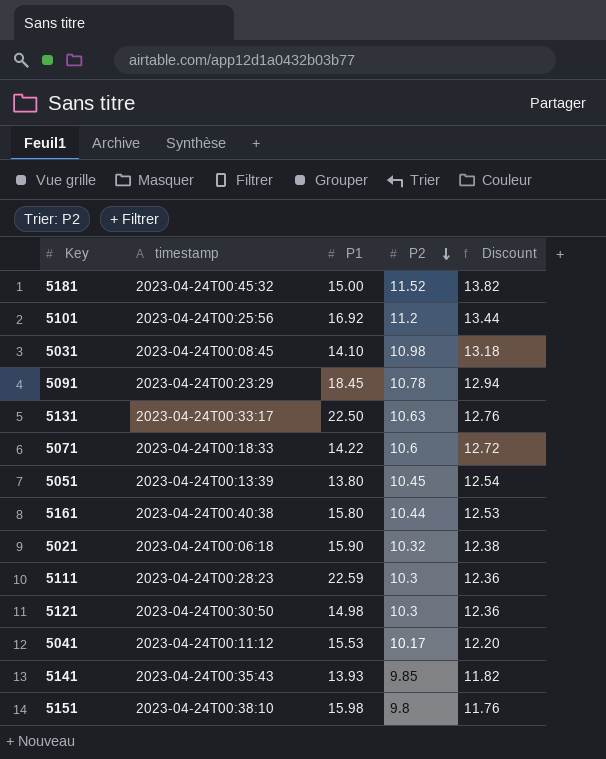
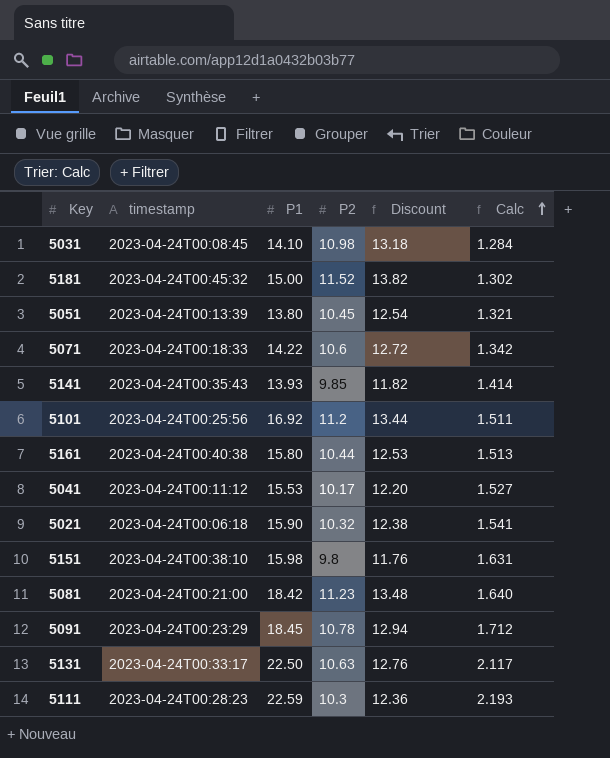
row order: P2 descending -> Calc ascending
column Calc | formula: none -> [P1] / [P2]
row 5121: 2023-04-24T00:30:50 | 14.98 | 10.3 | 12.36 -> none
row 5081: none -> 2023-04-24T00:21:00 | 18.42 | 11.23 | 13.48 | 1.640

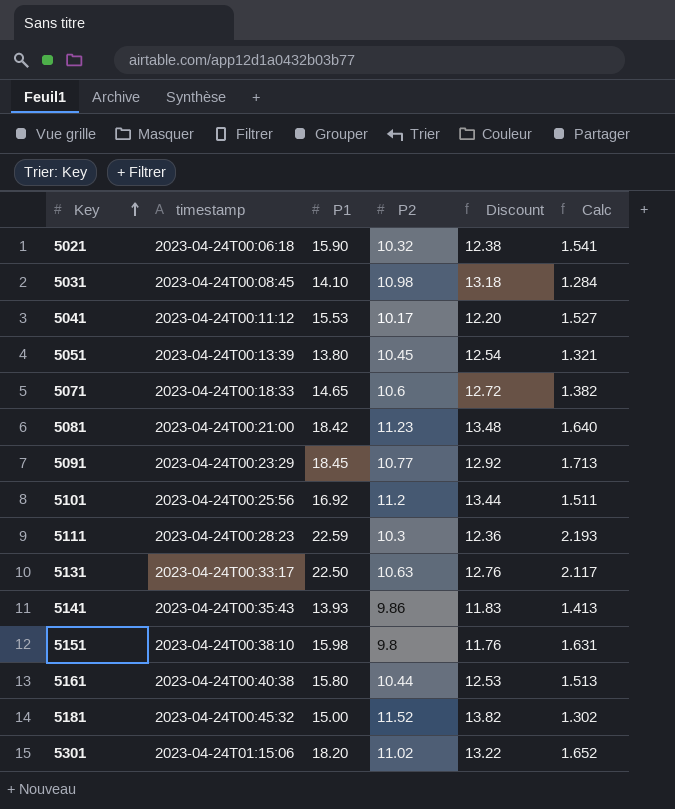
row order: Calc ascending -> Key ascending
5071 | P1: 14.22 -> 14.65
5071 | Calc: 1.342 -> 1.382
5091 | P2: 10.78 -> 10.77
5091 | Discount: 12.94 -> 12.92
5091 | Calc: 1.712 -> 1.713
5141 | P2: 9.85 -> 9.86
5141 | Discount: 11.82 -> 11.83
5141 | Calc: 1.414 -> 1.413
row 5301: none -> 2023-04-24T01:15:06 | 18.20 | 11.02 | 13.22 | 1.652

